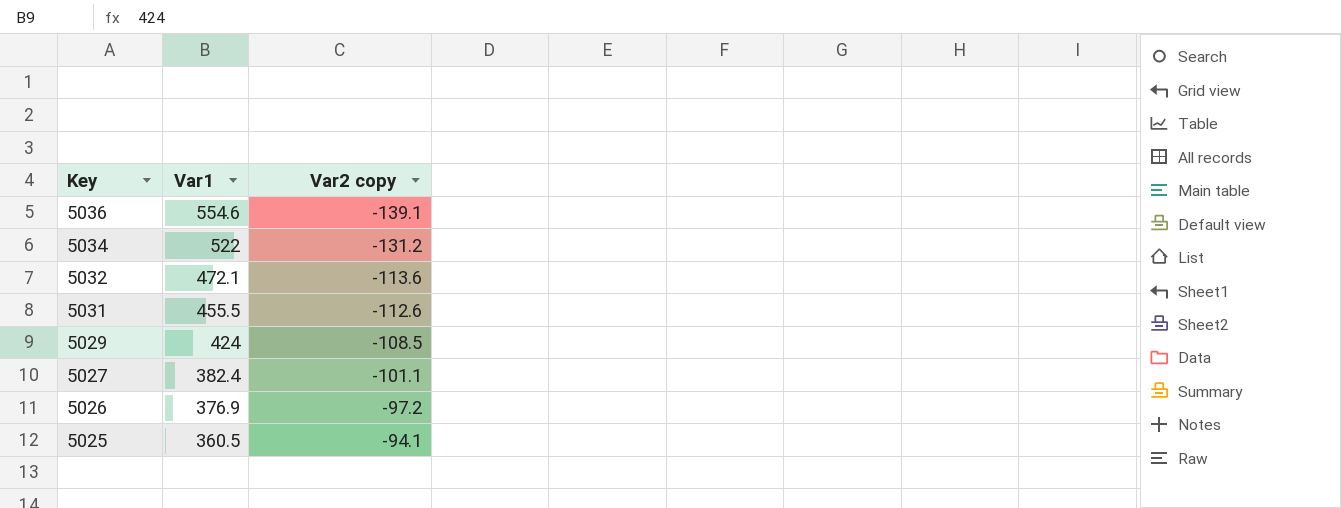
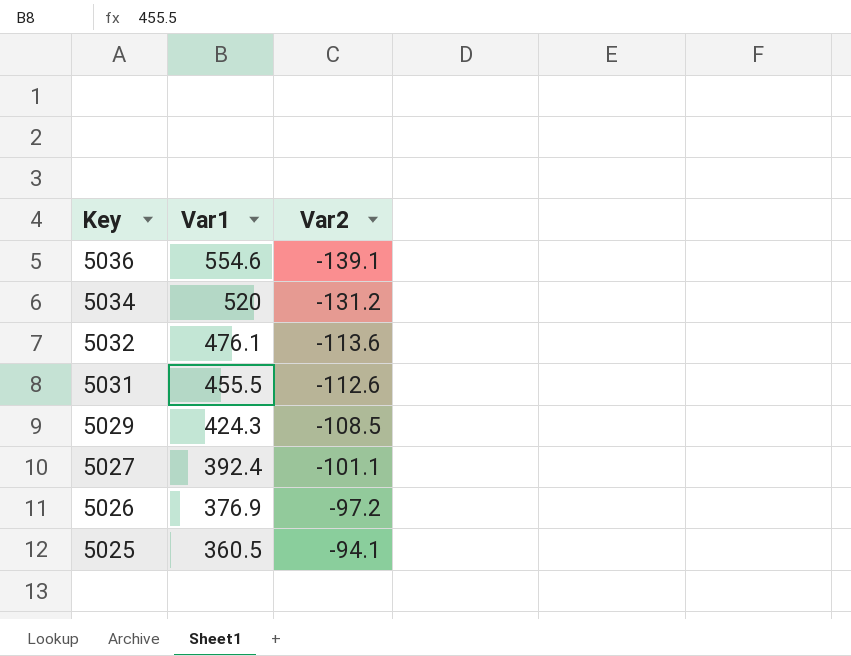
column name: Var2 copy -> Var2
5034 | Var1: 522 -> 520
5032 | Var1: 472.1 -> 476.1
5029 | Var1: 424 -> 424.3
5027 | Var1: 382.4 -> 392.4

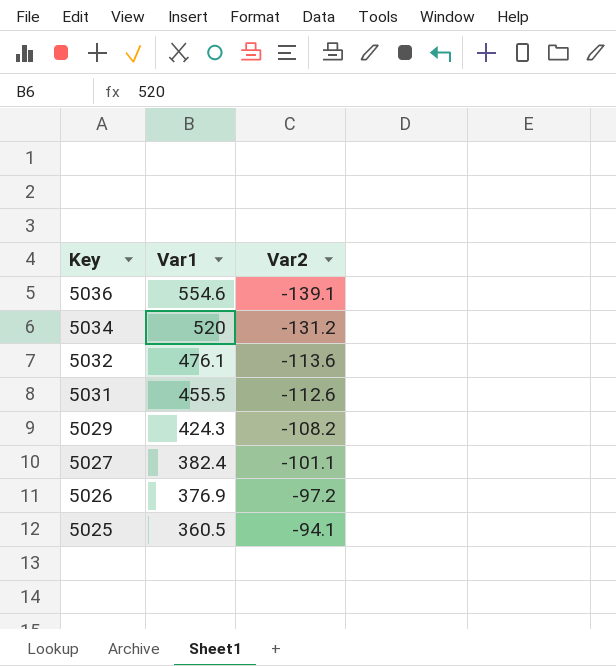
5029 | Var2: -108.5 -> -108.2
5027 | Var1: 392.4 -> 382.4

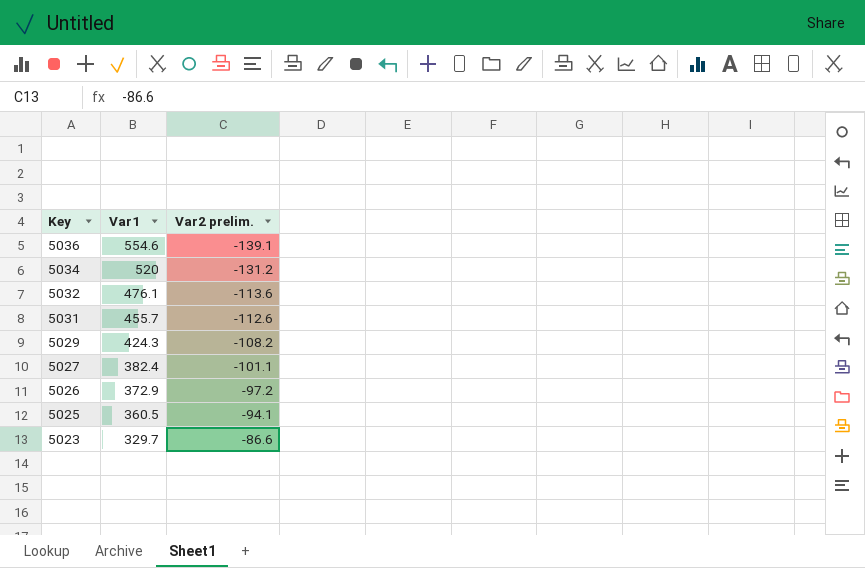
column name: Var2 -> Var2 prelim.
5031 | Var1: 455.5 -> 455.7
5026 | Var1: 376.9 -> 372.9
row 5023: none -> 329.7 | -86.6

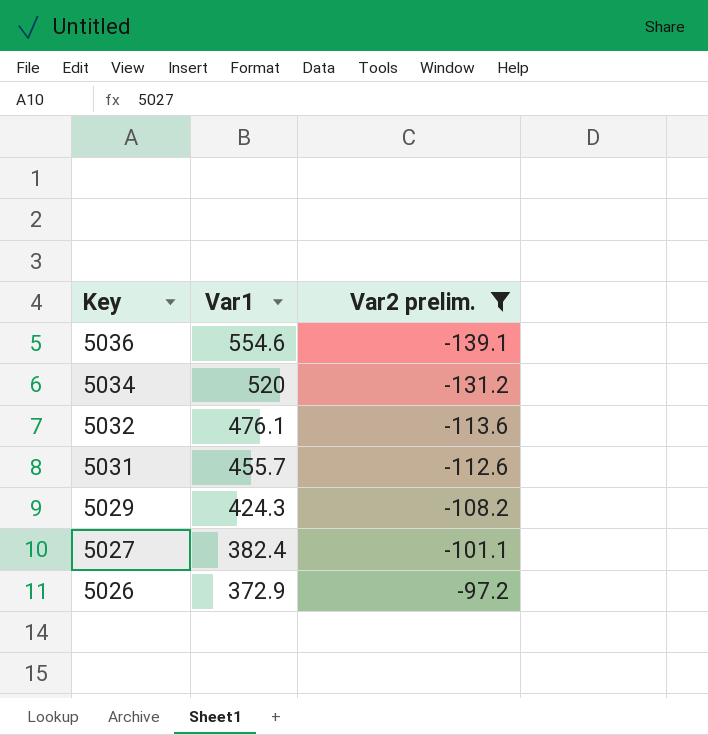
filter: none -> Var2 prelim. <= -97.2

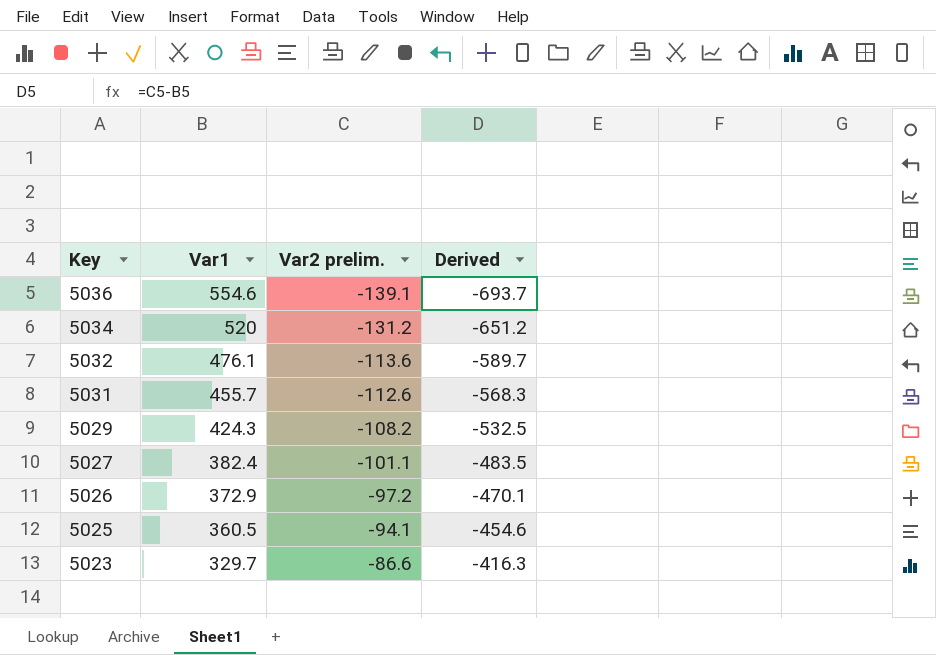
filter: Var2 prelim. <= -97.2 -> none
column Derived | formula: none -> [Var2 prelim.] - [Var1]

